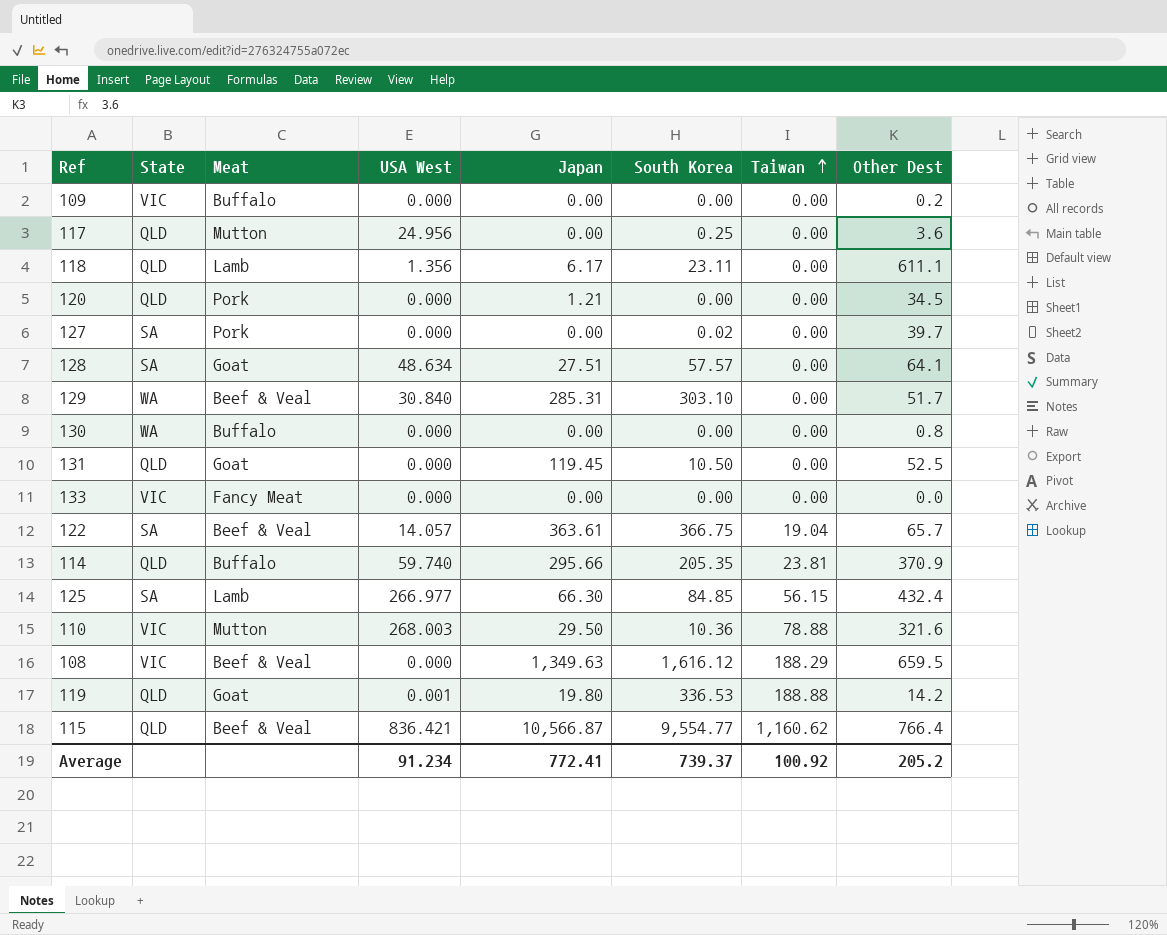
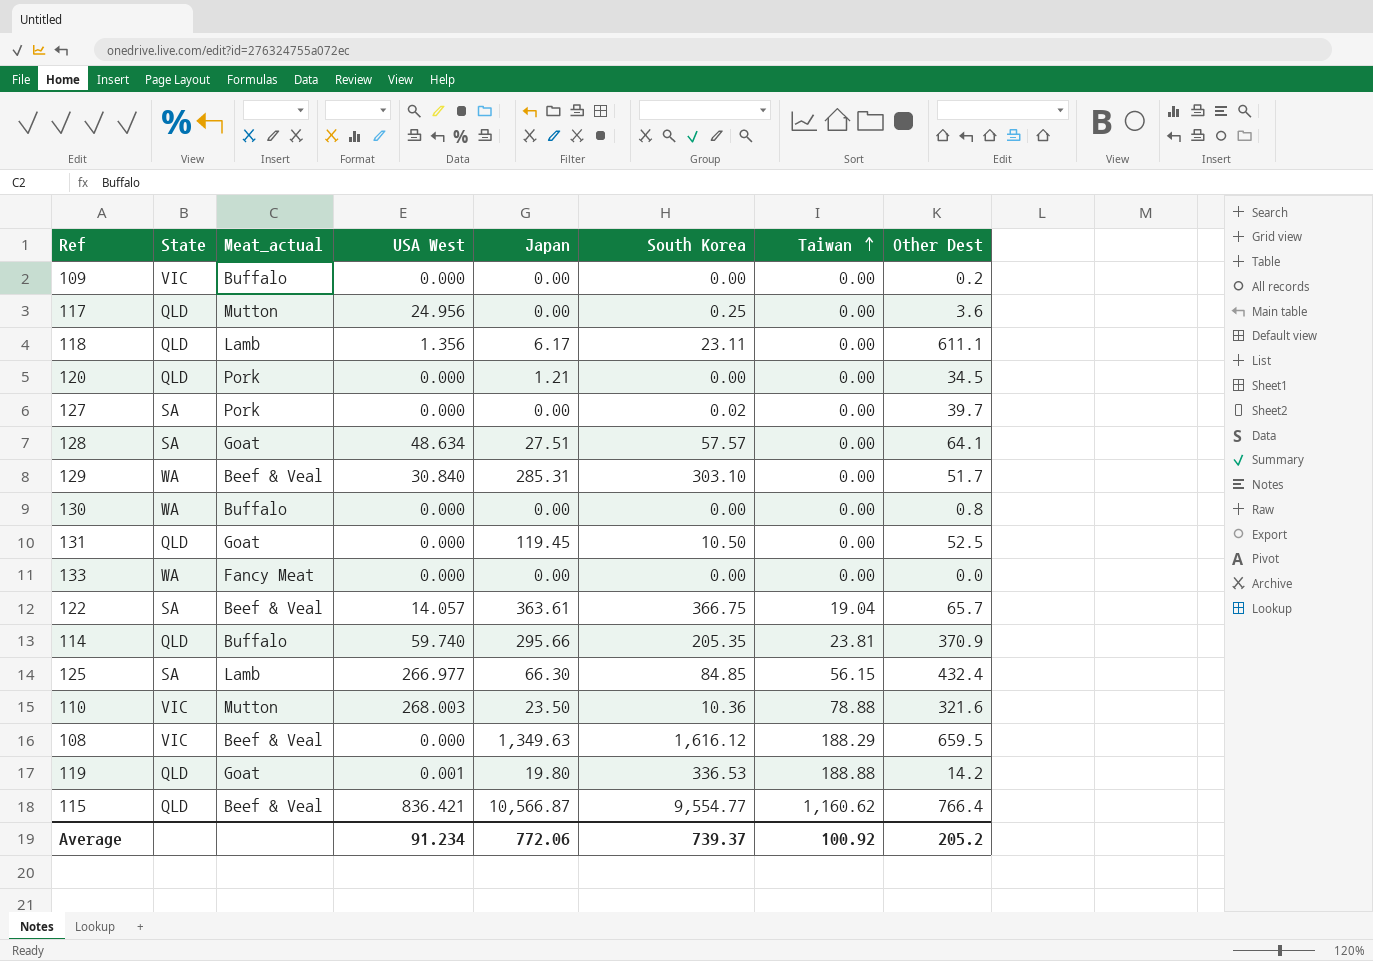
column name: Meat -> Meat_actual
133 | State: VIC -> WA
110 | Japan: 29.50 -> 23.50
Average | Japan: 772.41 -> 772.06

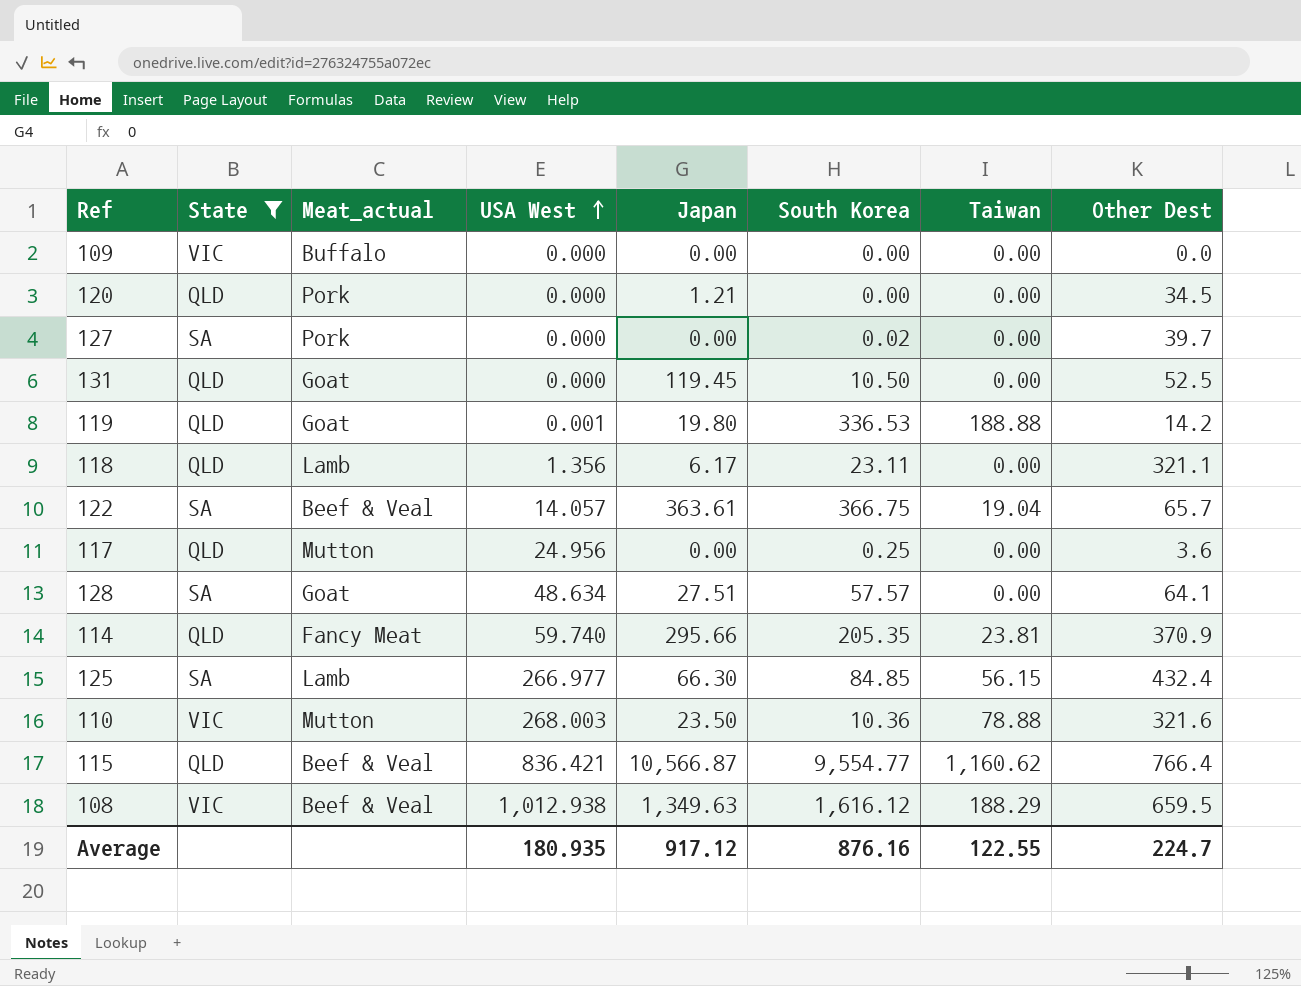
filter: none -> State != WA
row order: Taiwan ascending -> USA West ascending
109 | Other Dest: 0.2 -> 0.0
118 | Other Dest: 611.1 -> 321.1
114 | Meat_actual: Buffalo -> Fancy Meat
108 | USA West: 0.000 -> 1,012.938
Average | USA West: 91.234 -> 180.935
Average | Japan: 772.06 -> 917.12
Average | South Korea: 739.37 -> 876.16
Average | Taiwan: 100.92 -> 122.55
Average | Other Dest: 205.2 -> 224.7

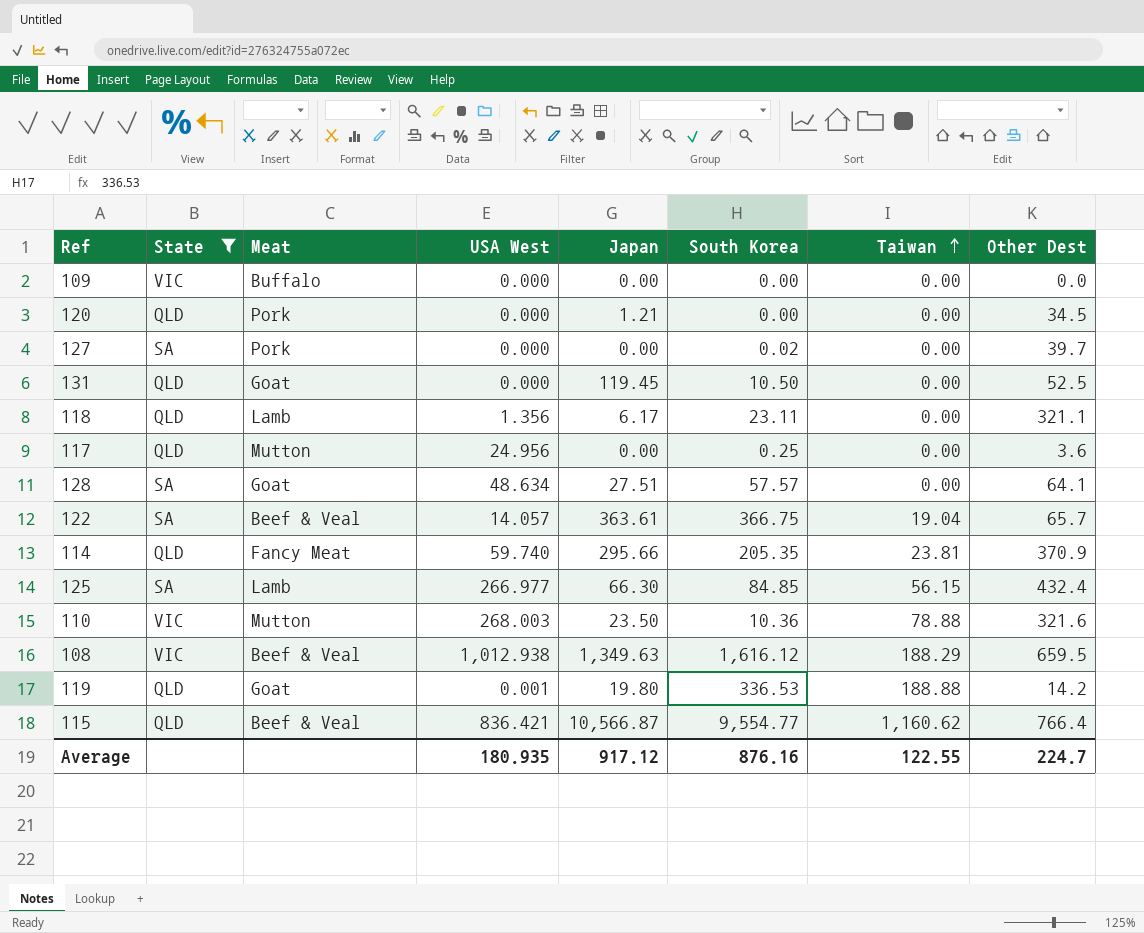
row order: USA West ascending -> Taiwan ascending
column name: Meat_actual -> Meat

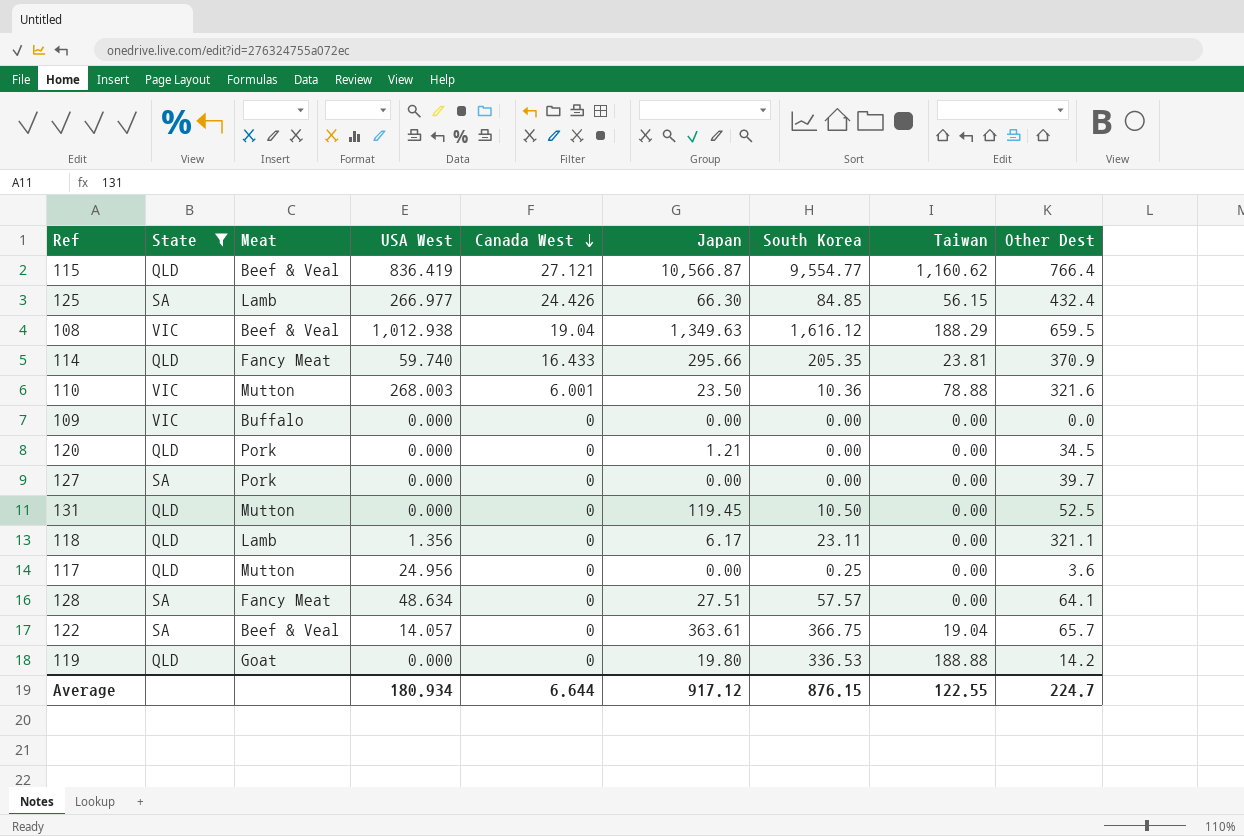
row order: Taiwan ascending -> Canada West descending
column Canada West | position: none -> 5
115 | USA West: 836.421 -> 836.419
127 | South Korea: 0.02 -> 0.00
131 | Meat: Goat -> Mutton
128 | Meat: Goat -> Fancy Meat
119 | USA West: 0.001 -> 0.000
Average | USA West: 180.935 -> 180.934
Average | South Korea: 876.16 -> 876.15

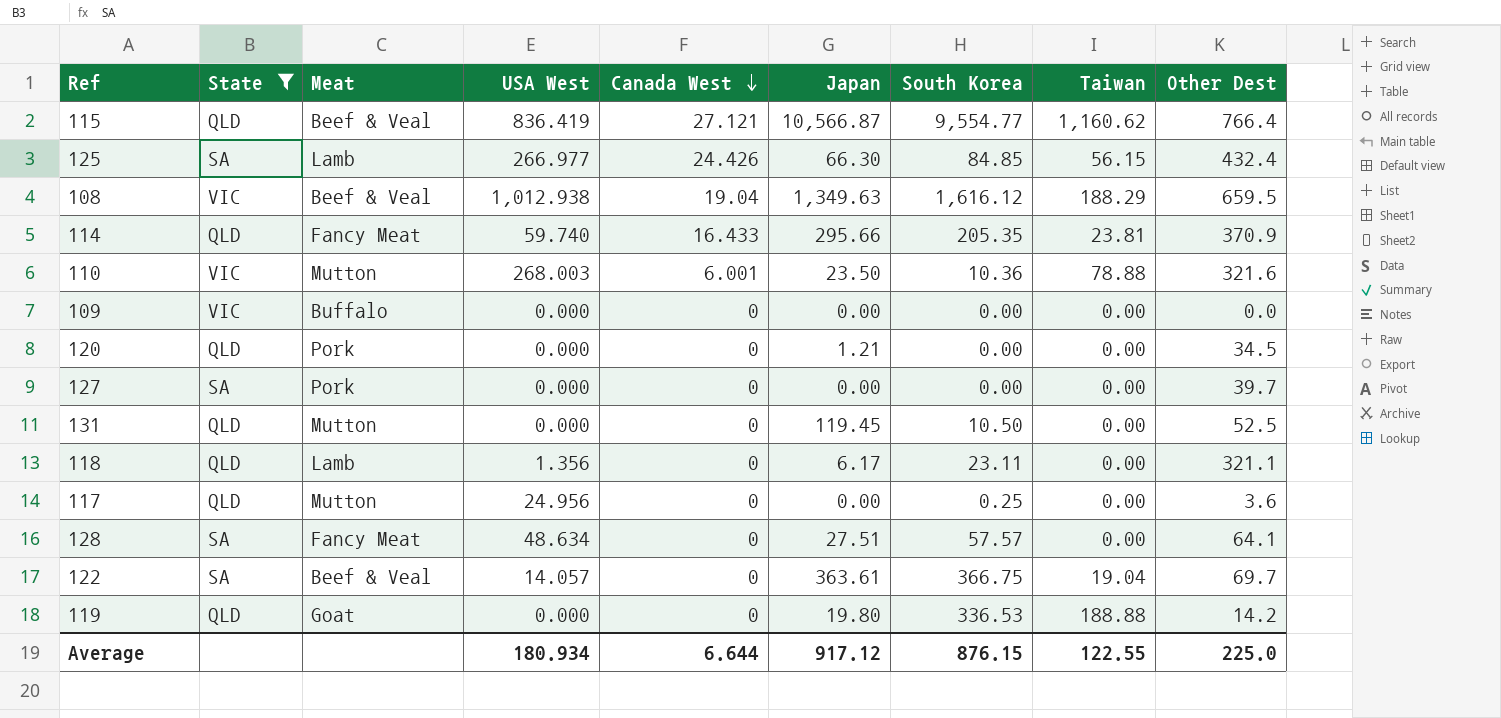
122 | Other Dest: 65.7 -> 69.7
Average | Other Dest: 224.7 -> 225.0

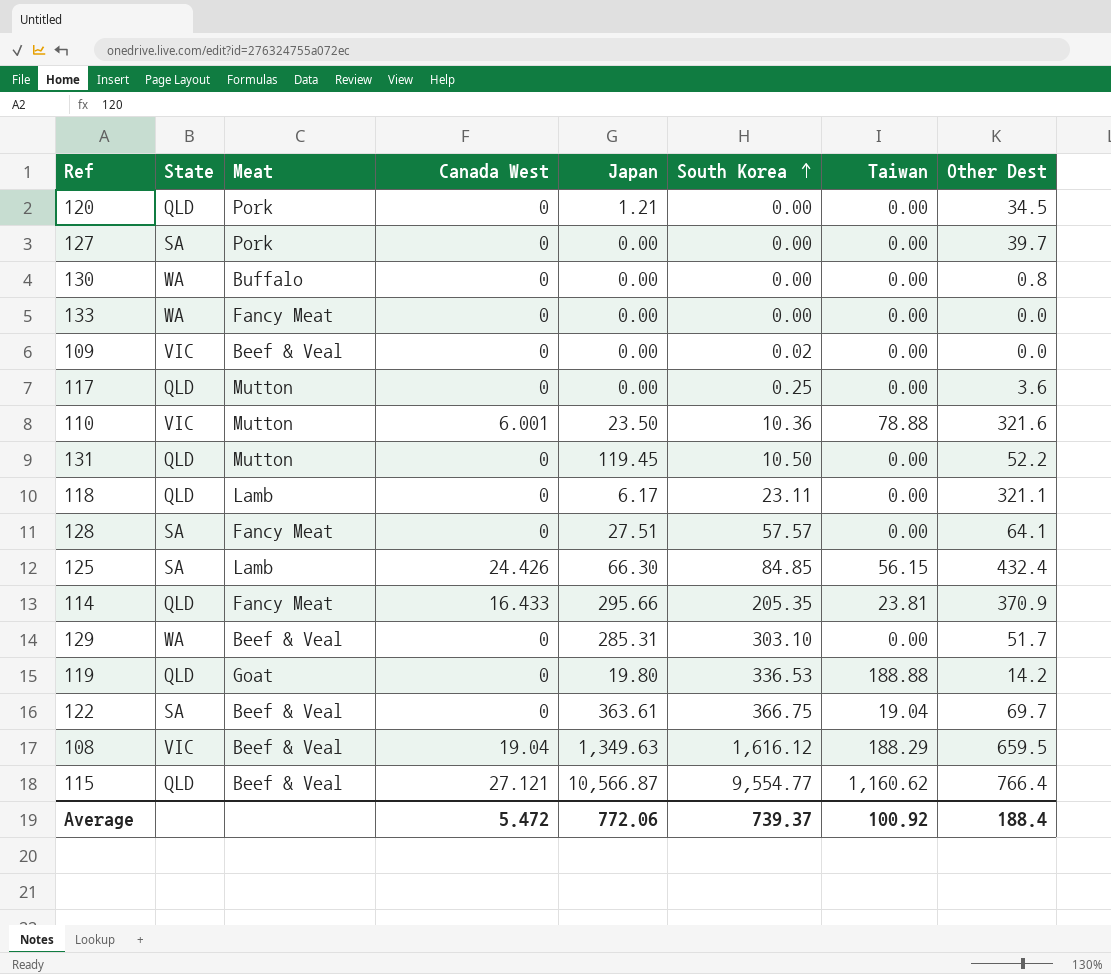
filter: State != WA -> none
row order: Canada West descending -> South Korea ascending
column USA West | position: 4 -> none
109 | Meat: Buffalo -> Beef & Veal
109 | South Korea: 0.00 -> 0.02
131 | Other Dest: 52.5 -> 52.2
Average | Canada West: 6.644 -> 5.472
Average | Japan: 917.12 -> 772.06
Average | South Korea: 876.15 -> 739.37
Average | Taiwan: 122.55 -> 100.92
Average | Other Dest: 225.0 -> 188.4

